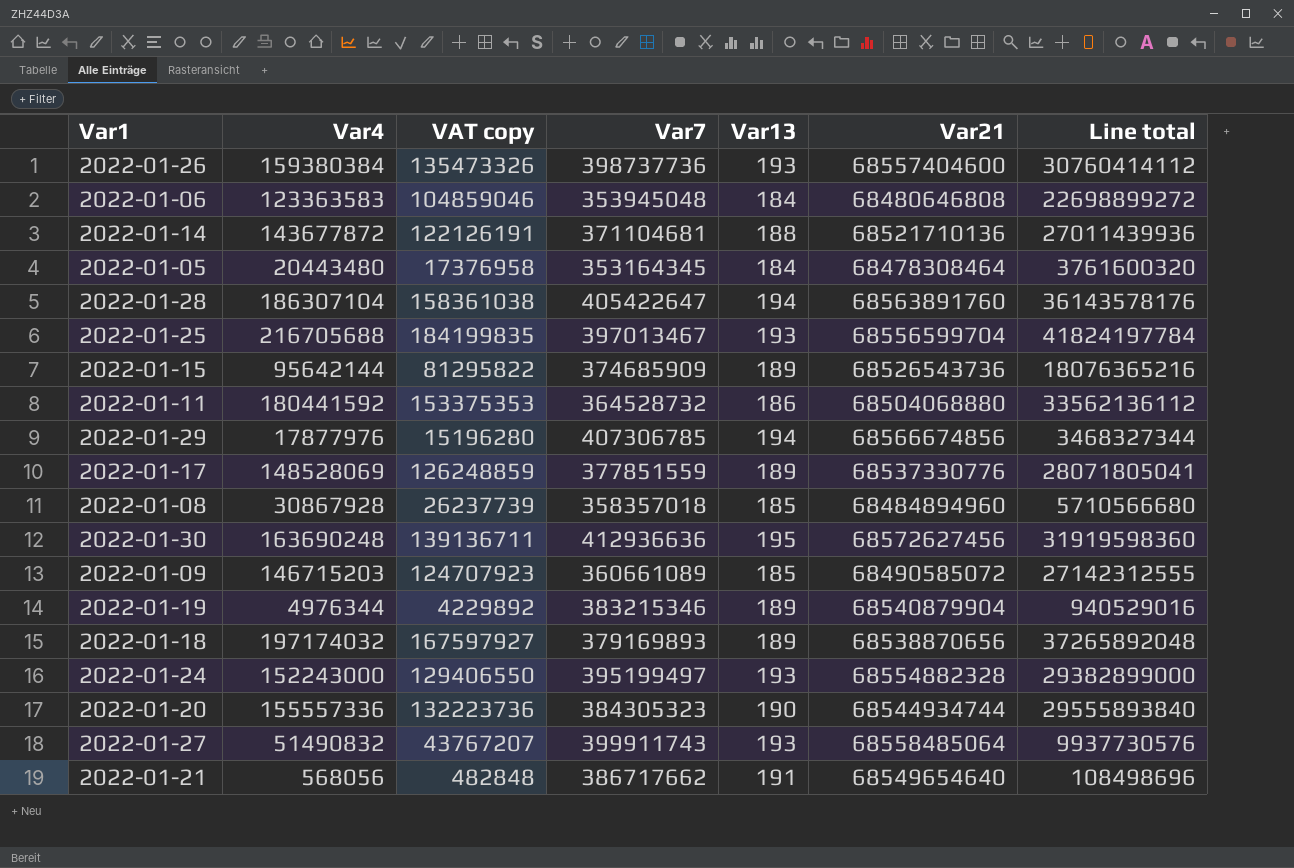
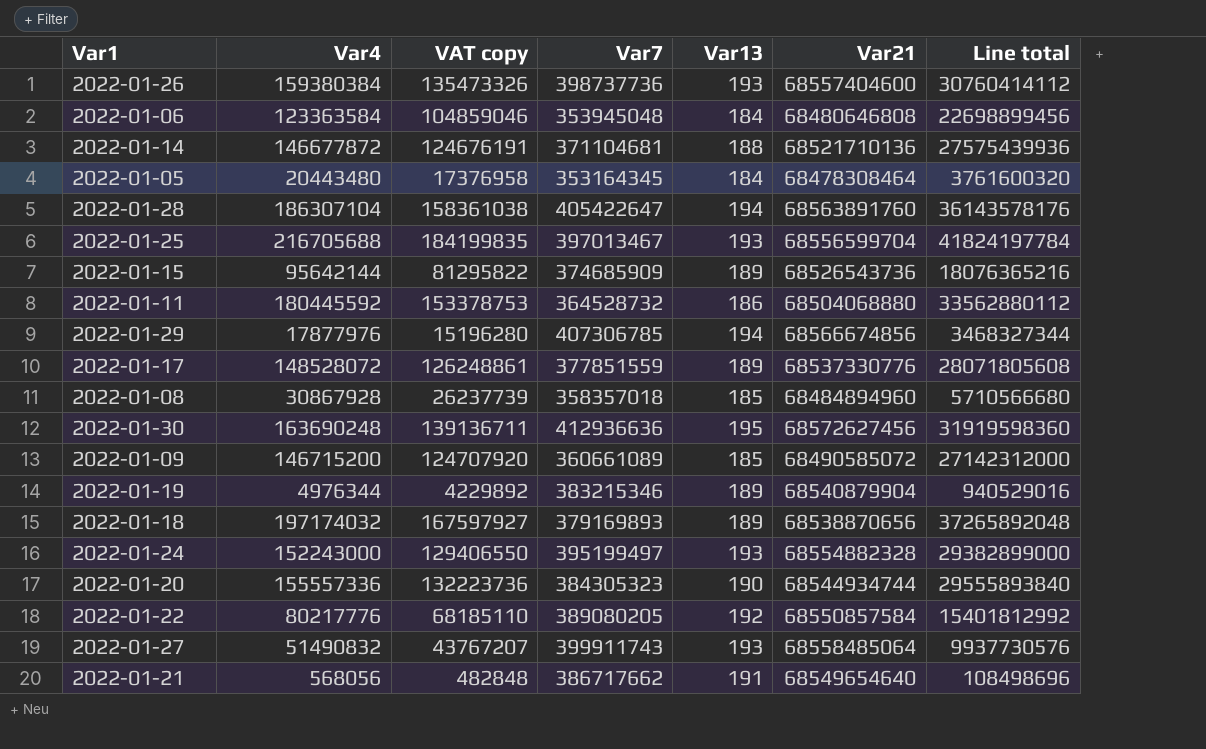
2022-01-06 | Var4: 123363583 -> 123363584
2022-01-06 | Line total: 22698899272 -> 22698899456
2022-01-14 | Var4: 143677872 -> 146677872
2022-01-14 | VAT copy: 122126191 -> 124676191
2022-01-14 | Line total: 27011439936 -> 27575439936
2022-01-11 | Var4: 180441592 -> 180445592
2022-01-11 | VAT copy: 153375353 -> 153378753
2022-01-11 | Line total: 33562136112 -> 33562880112
2022-01-17 | Var4: 148528069 -> 148528072
2022-01-17 | VAT copy: 126248859 -> 126248861
2022-01-17 | Line total: 28071805041 -> 28071805608
2022-01-09 | Var4: 146715203 -> 146715200
2022-01-09 | VAT copy: 124707923 -> 124707920
2022-01-09 | Line total: 27142312555 -> 27142312000
row 2022-01-22: none -> 80217776 | 68185110 | 389080205 | 192 | 68550857584 | 15401812992

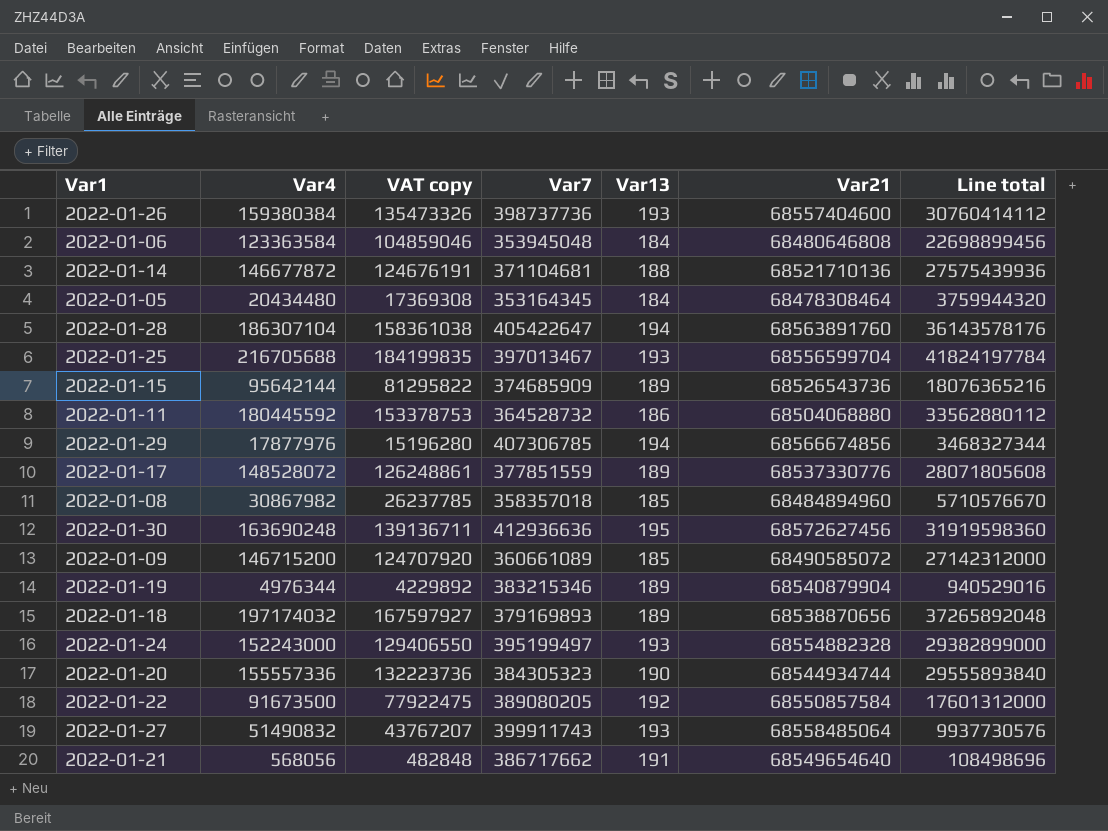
2022-01-05 | Var4: 20443480 -> 20434480
2022-01-05 | VAT copy: 17376958 -> 17369308
2022-01-05 | Line total: 3761600320 -> 3759944320
2022-01-08 | Var4: 30867928 -> 30867982
2022-01-08 | VAT copy: 26237739 -> 26237785
2022-01-08 | Line total: 5710566680 -> 5710576670
2022-01-22 | Var4: 80217776 -> 91673500
2022-01-22 | VAT copy: 68185110 -> 77922475
2022-01-22 | Line total: 15401812992 -> 17601312000

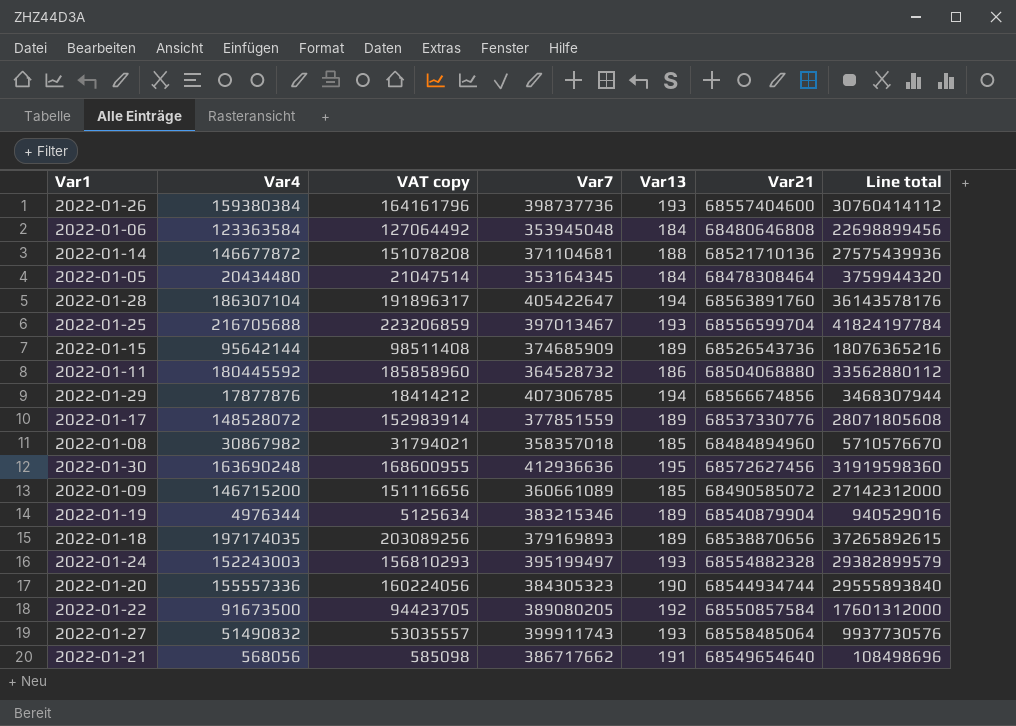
column VAT copy | formula: [Var4] * 0.85 -> [Var4] * 1.03
2022-01-29 | Var4: 17877976 -> 17877876
2022-01-29 | Line total: 3468327344 -> 3468307944
2022-01-18 | Var4: 197174032 -> 197174035
2022-01-18 | Line total: 37265892048 -> 37265892615
2022-01-24 | Var4: 152243000 -> 152243003
2022-01-24 | Line total: 29382899000 -> 29382899579

